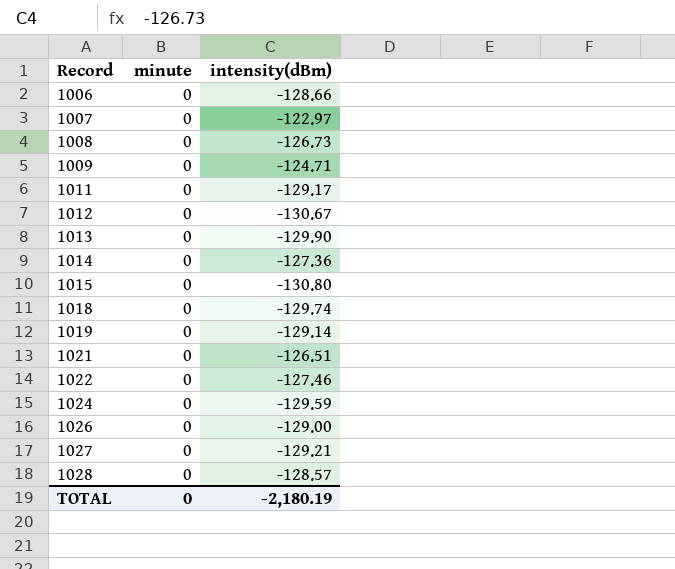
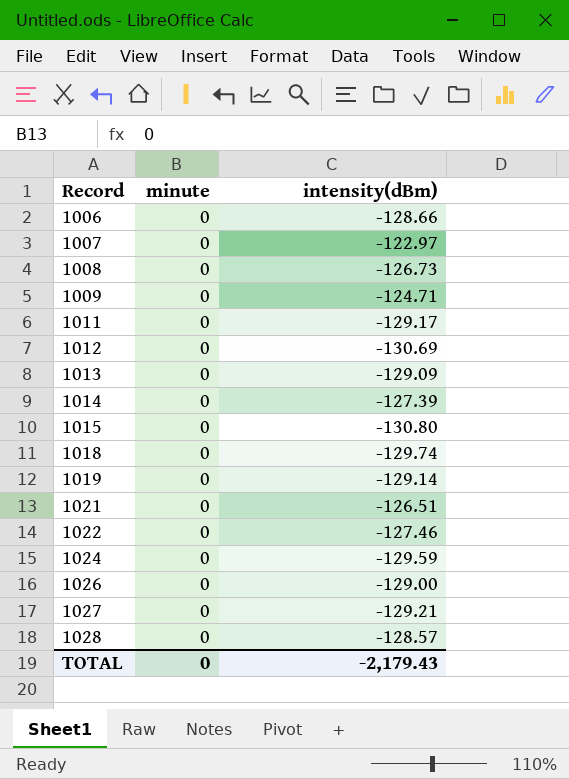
1012 | intensity(dBm): -130.67 -> -130.69
1013 | intensity(dBm): -129.90 -> -129.09
1014 | intensity(dBm): -127.36 -> -127.39
TOTAL | intensity(dBm): -2,180.19 -> -2,179.43

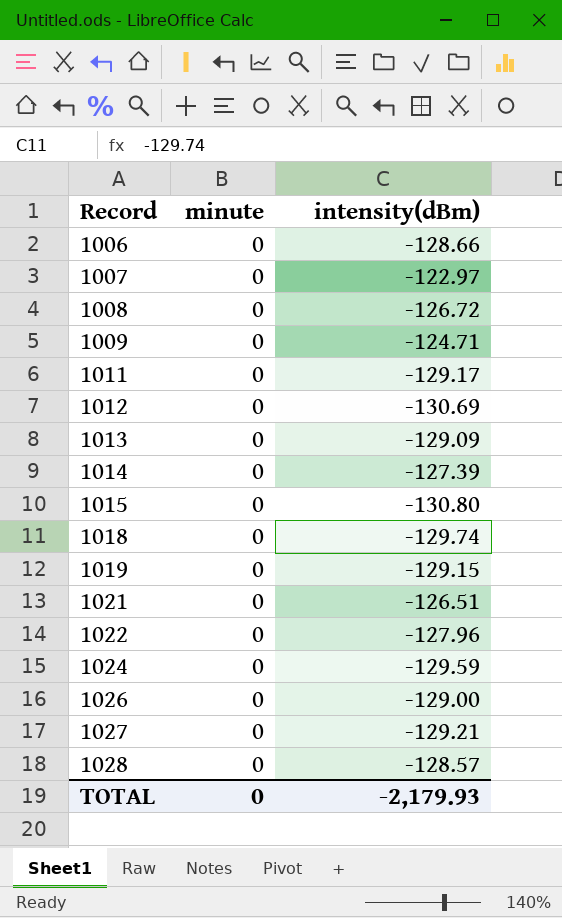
1008 | intensity(dBm): -126.73 -> -126.72
1019 | intensity(dBm): -129.14 -> -129.15
1022 | intensity(dBm): -127.46 -> -127.96
TOTAL | intensity(dBm): -2,179.43 -> -2,179.93

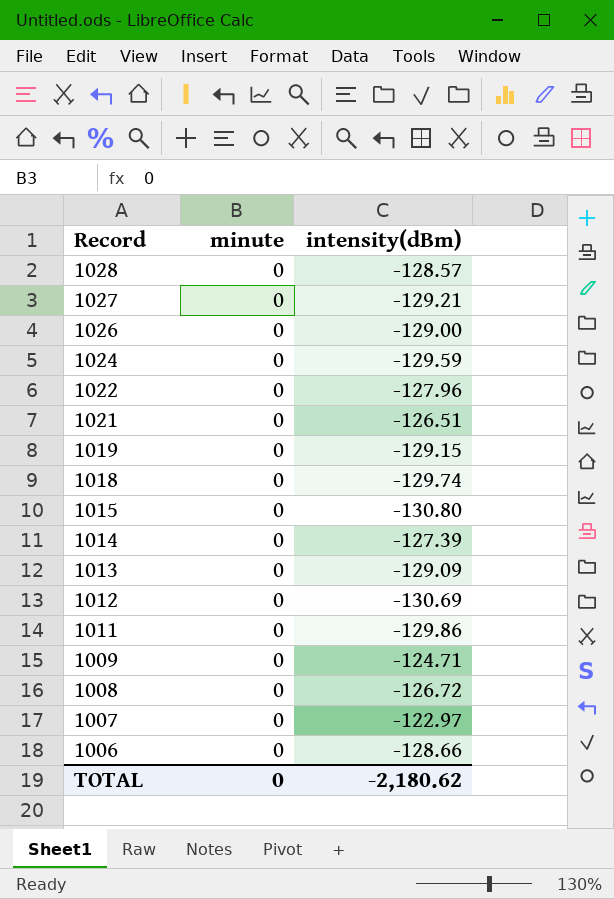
row order: Record ascending -> Record descending
1011 | intensity(dBm): -129.17 -> -129.86
TOTAL | intensity(dBm): -2,179.93 -> -2,180.62

